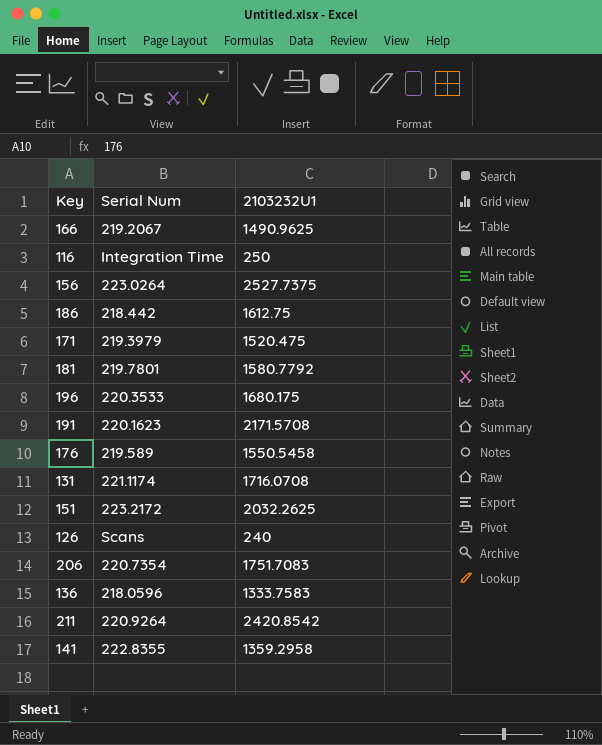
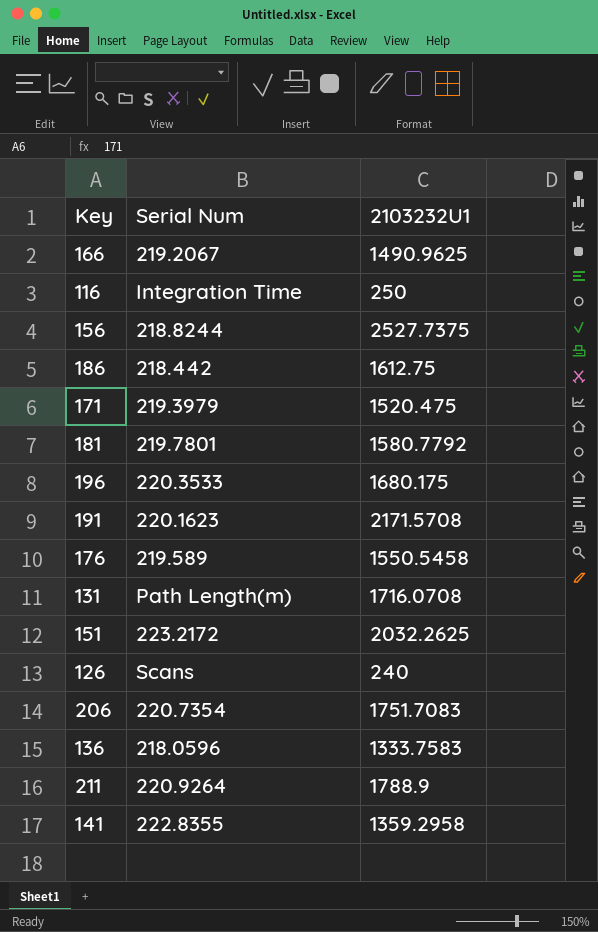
156 | Serial Num: 223.0264 -> 218.8244
131 | Serial Num: 221.1174 -> Path Length(m)
211 | 2103232U1: 2420.8542 -> 1788.9

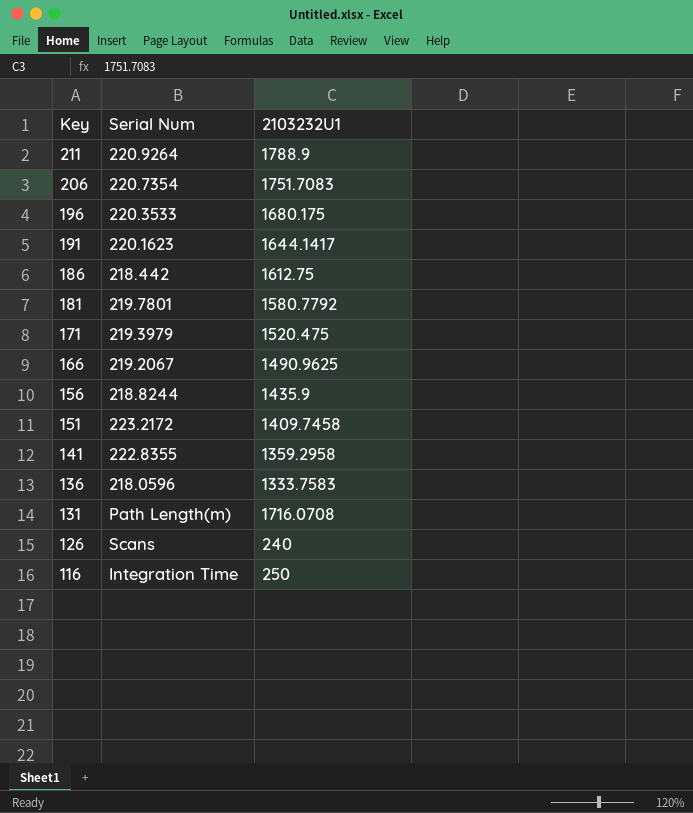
row order: none -> Key descending
row 176: 219.589 | 1550.5458 -> none
191 | 2103232U1: 2171.5708 -> 1644.1417
156 | 2103232U1: 2527.7375 -> 1435.9
151 | 2103232U1: 2032.2625 -> 1409.7458

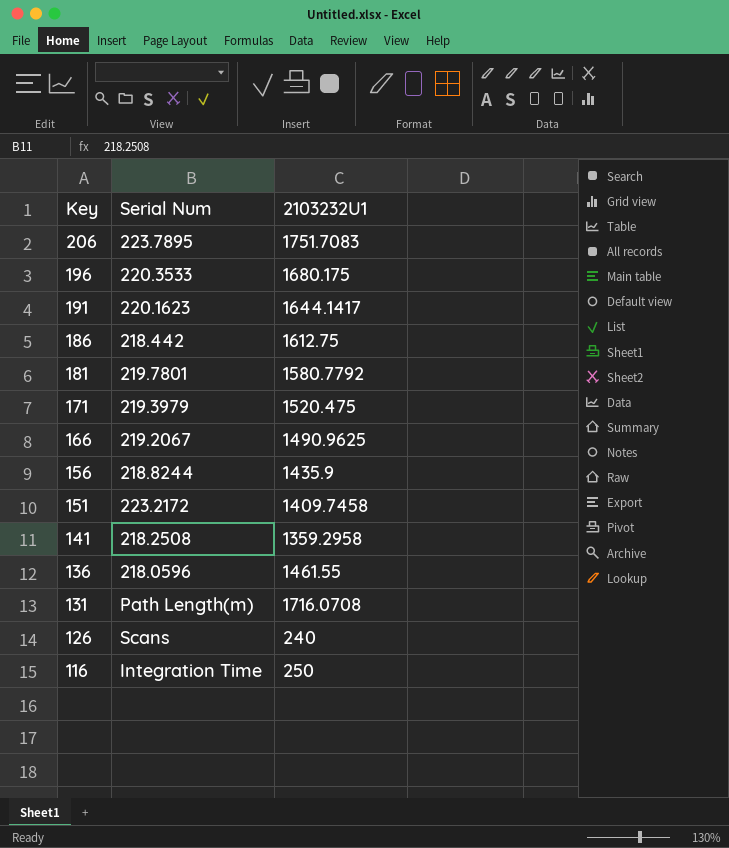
row 211: 220.9264 | 1788.9 -> none
206 | Serial Num: 220.7354 -> 223.7895
141 | Serial Num: 222.8355 -> 218.2508
136 | 2103232U1: 1333.7583 -> 1461.55

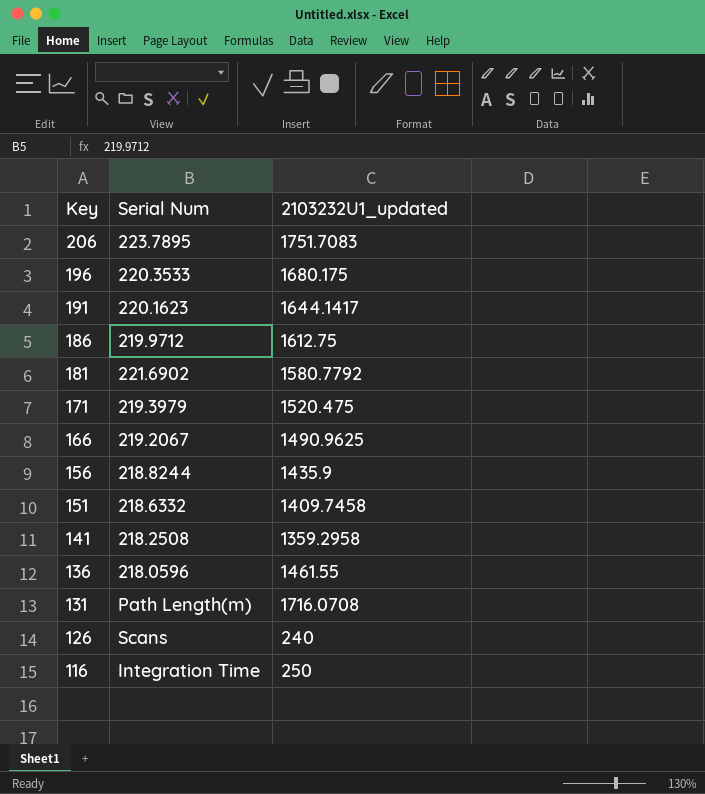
column name: 2103232U1 -> 2103232U1_updated
186 | Serial Num: 218.442 -> 219.9712
181 | Serial Num: 219.7801 -> 221.6902
151 | Serial Num: 223.2172 -> 218.6332

